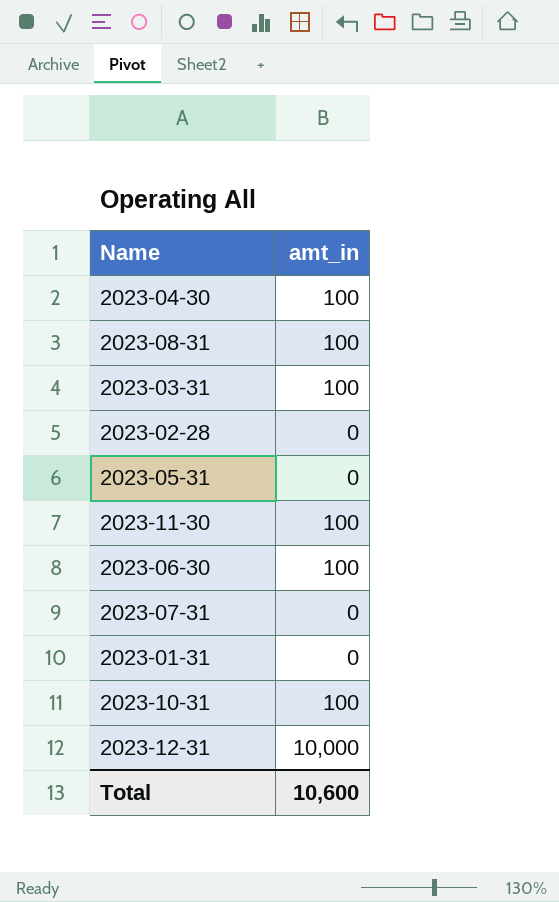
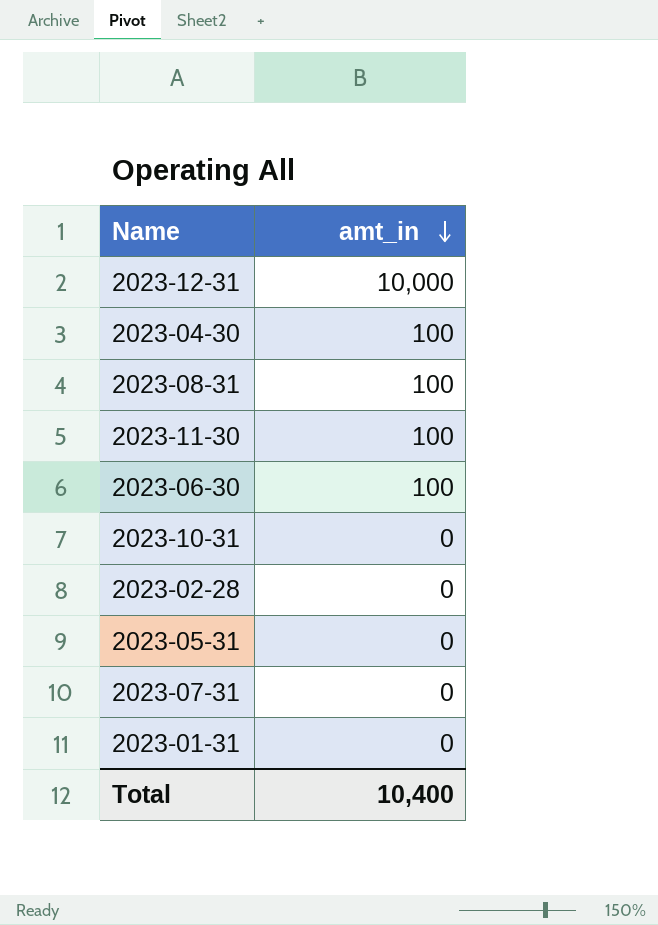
row order: none -> amt_in descending
row 2023-03-31: 100 -> none
2023-10-31 | amt_in: 100 -> 0
Total | amt_in: 10,600 -> 10,400

